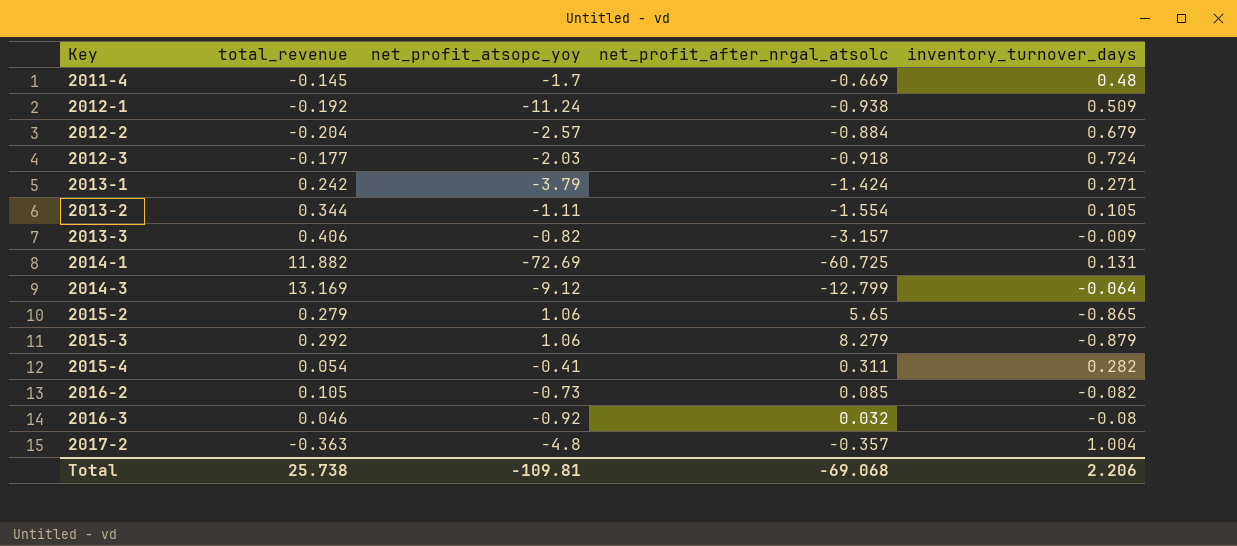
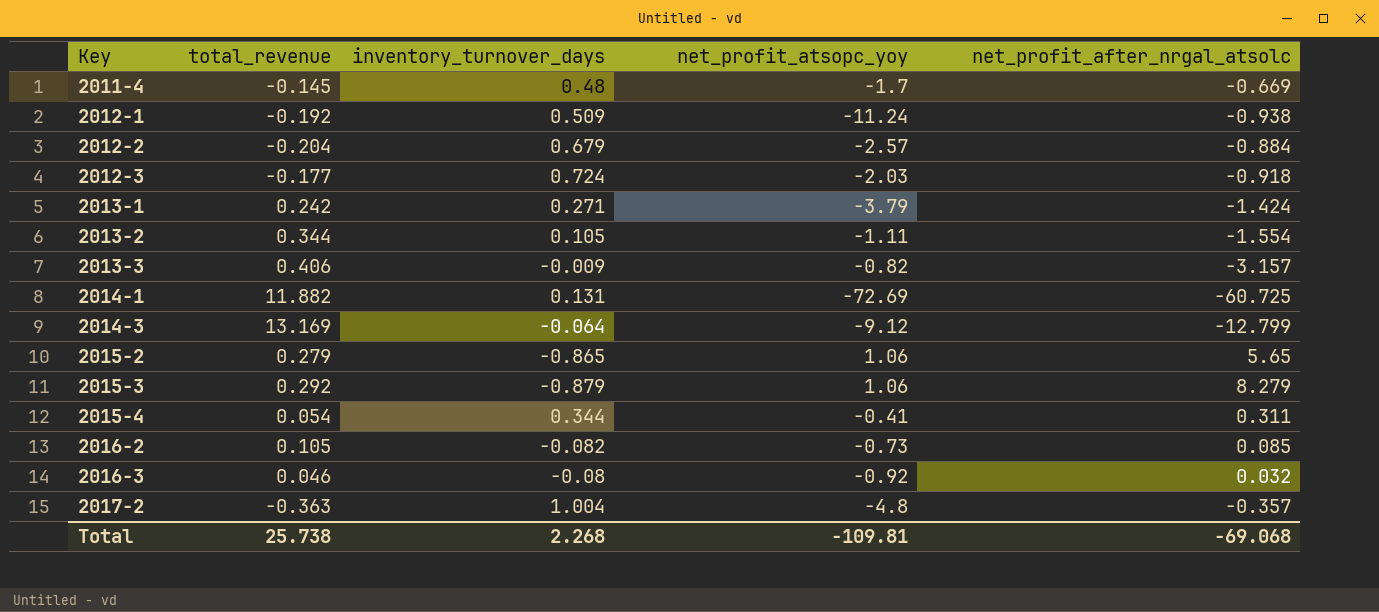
column inventory_turnover_days | position: 5 -> 3
2015-4 | inventory_turnover_days: 0.282 -> 0.344
Total | inventory_turnover_days: 2.206 -> 2.268

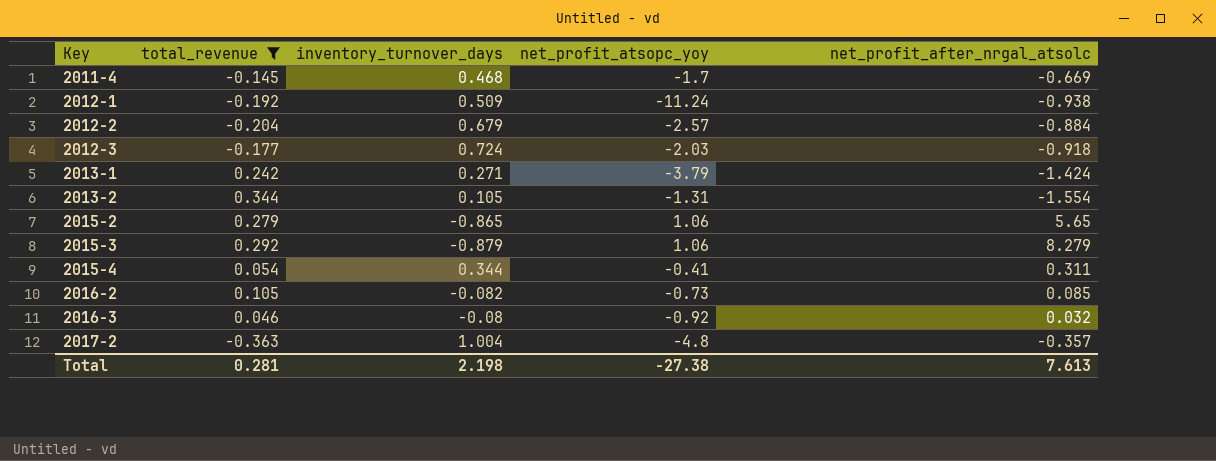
filter: none -> total_revenue <= 0.344
2011-4 | inventory_turnover_days: 0.48 -> 0.468
2013-2 | net_profit_atsopc_yoy: -1.11 -> -1.31
Total | total_revenue: 25.738 -> 0.281
Total | inventory_turnover_days: 2.268 -> 2.198
Total | net_profit_atsopc_yoy: -109.81 -> -27.38
Total | net_profit_after_nrgal_atsolc: -69.068 -> 7.613

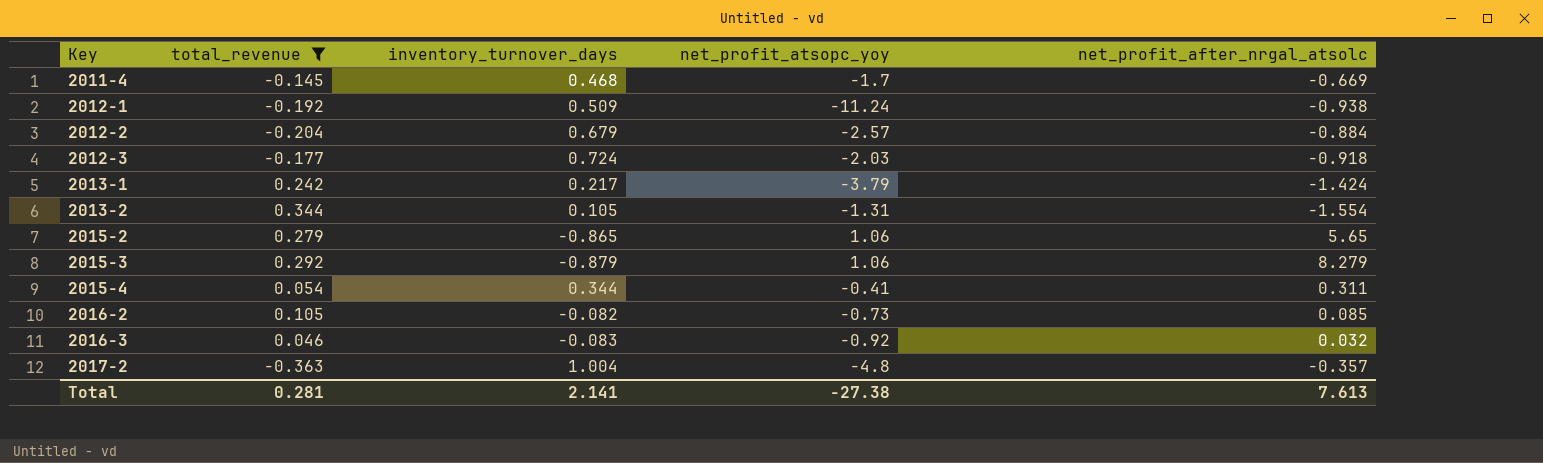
2013-1 | inventory_turnover_days: 0.271 -> 0.217
2016-3 | inventory_turnover_days: -0.08 -> -0.083
Total | inventory_turnover_days: 2.198 -> 2.141

